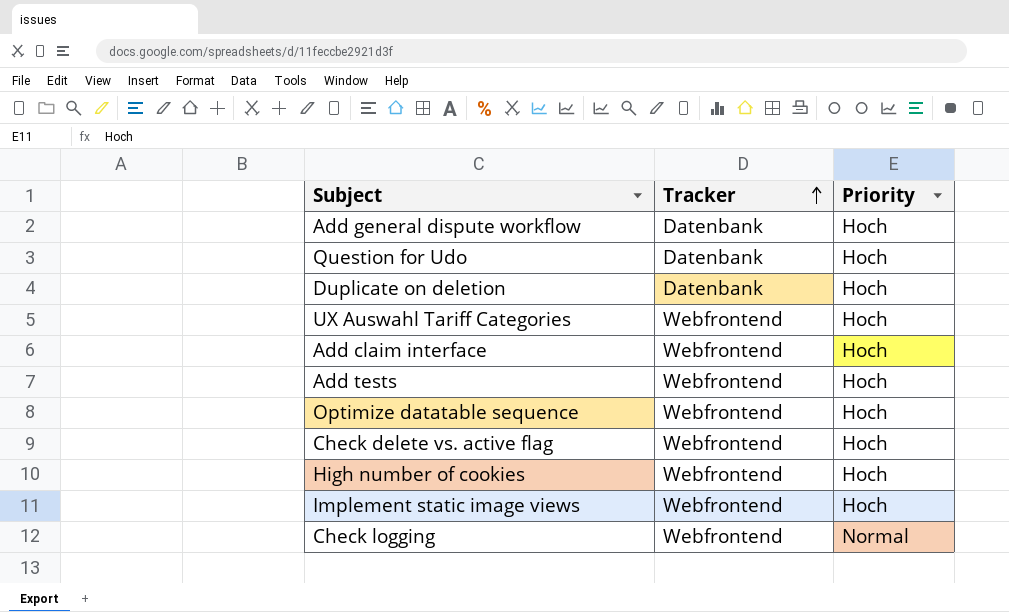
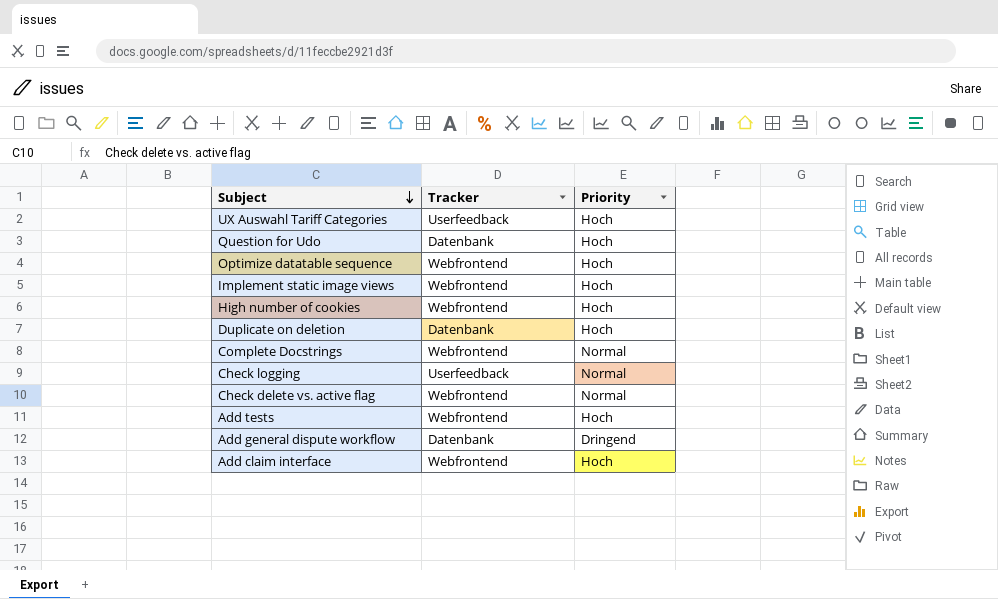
row order: Tracker ascending -> Subject descending
UX Auswahl Tariff Categories | Tracker: Webfrontend -> Userfeedback
row Complete Docstrings: none -> Webfrontend | Normal
Check logging | Tracker: Webfrontend -> Userfeedback
Check delete vs. active flag | Priority: Hoch -> Normal
Add general dispute workflow | Priority: Hoch -> Dringend

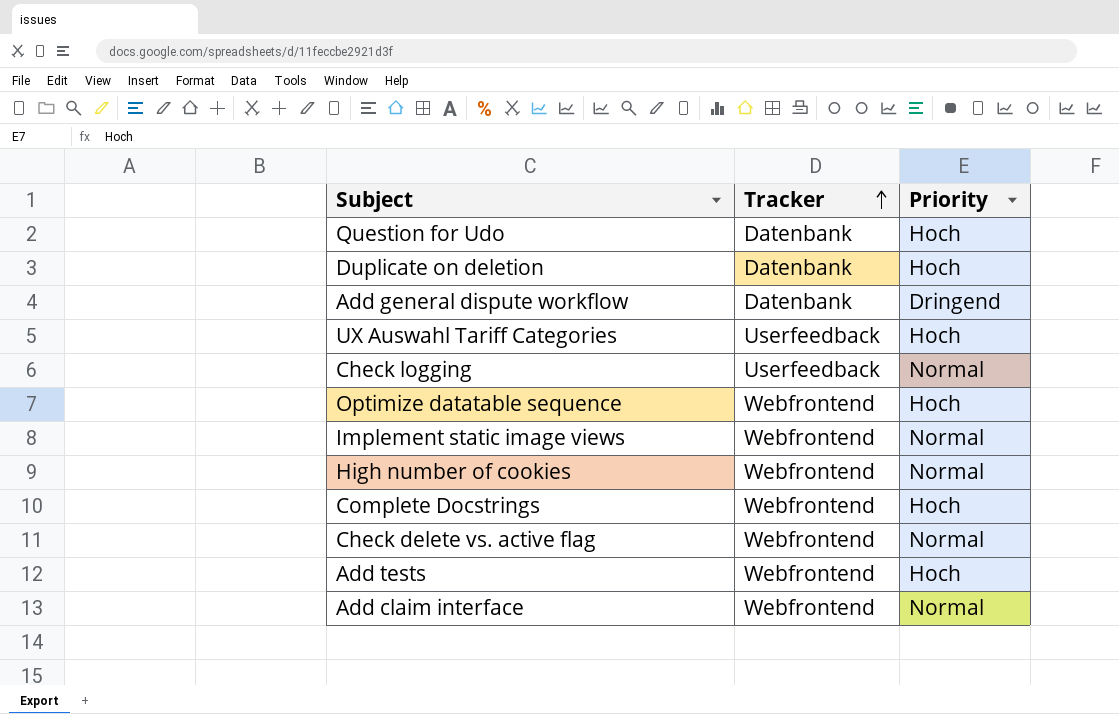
row order: Subject descending -> Tracker ascending
Implement static image views | Priority: Hoch -> Normal
High number of cookies | Priority: Hoch -> Normal
Complete Docstrings | Priority: Normal -> Hoch
Add claim interface | Priority: Hoch -> Normal

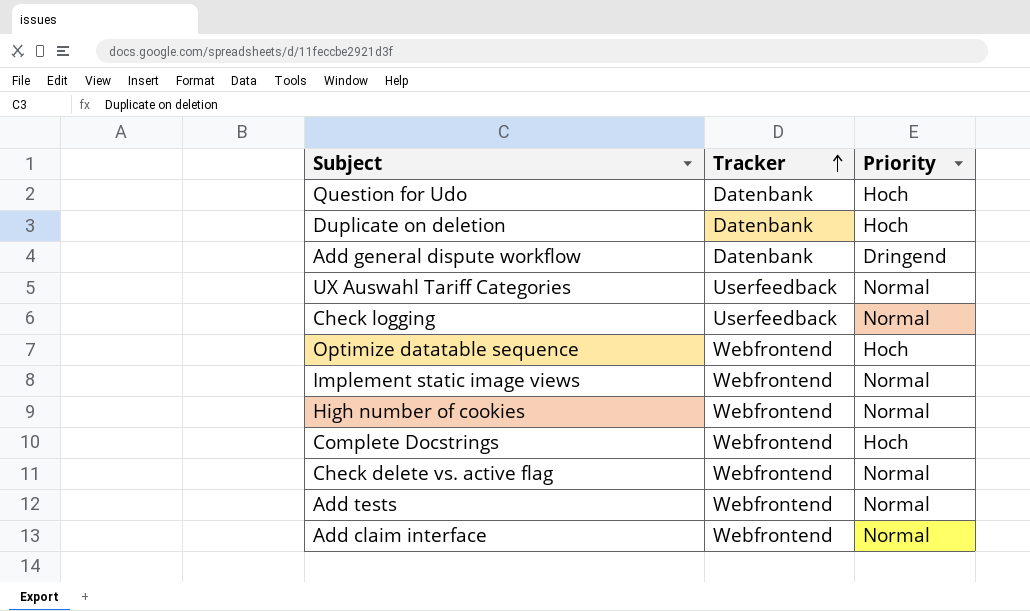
UX Auswahl Tariff Categories | Priority: Hoch -> Normal
Add tests | Priority: Hoch -> Normal

